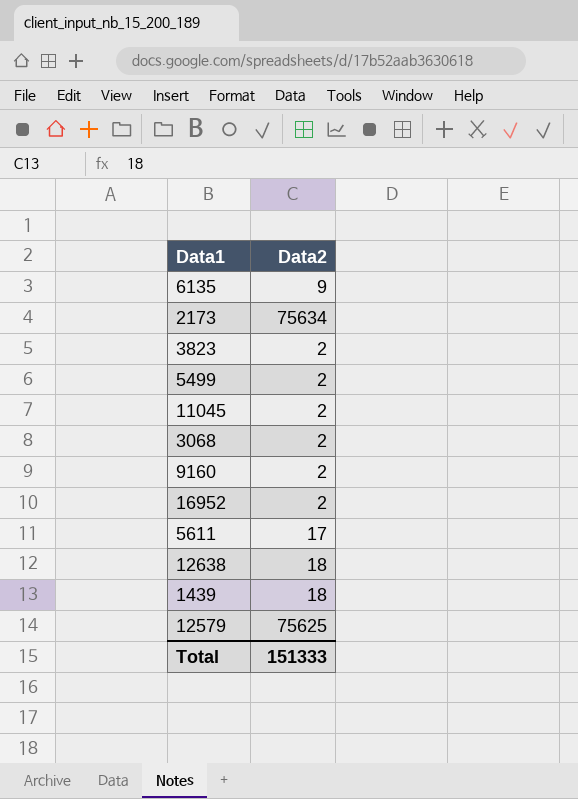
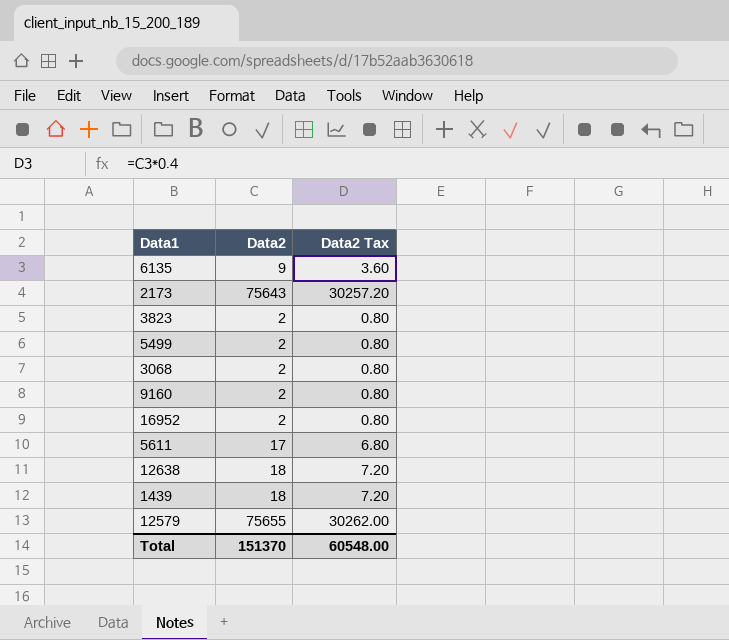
column Data2 Tax | formula: none -> [Data2] * 0.4
row 11045: 2 -> none
2173 | Data2: 75634 -> 75643
12579 | Data2: 75625 -> 75655
Total | Data2: 151333 -> 151370

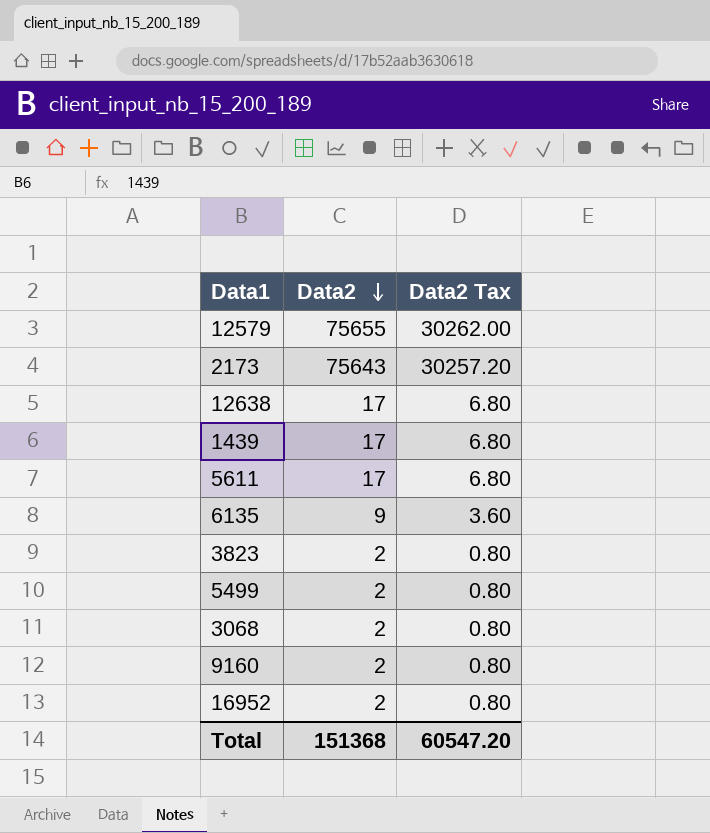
row order: none -> Data2 descending
12638 | Data2: 18 -> 17
12638 | Data2 Tax: 7.20 -> 6.80
1439 | Data2: 18 -> 17
1439 | Data2 Tax: 7.20 -> 6.80
Total | Data2: 151370 -> 151368
Total | Data2 Tax: 60548.00 -> 60547.20

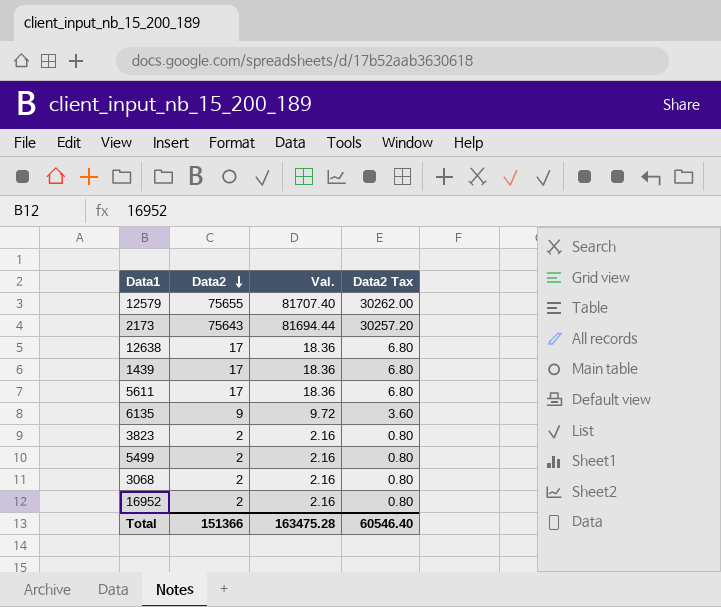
column Val. | formula: none -> [Data2] * 1.08
row 9160: 2 | 0.80 -> none
Total | Data2: 151368 -> 151366
Total | Data2 Tax: 60547.20 -> 60546.40

